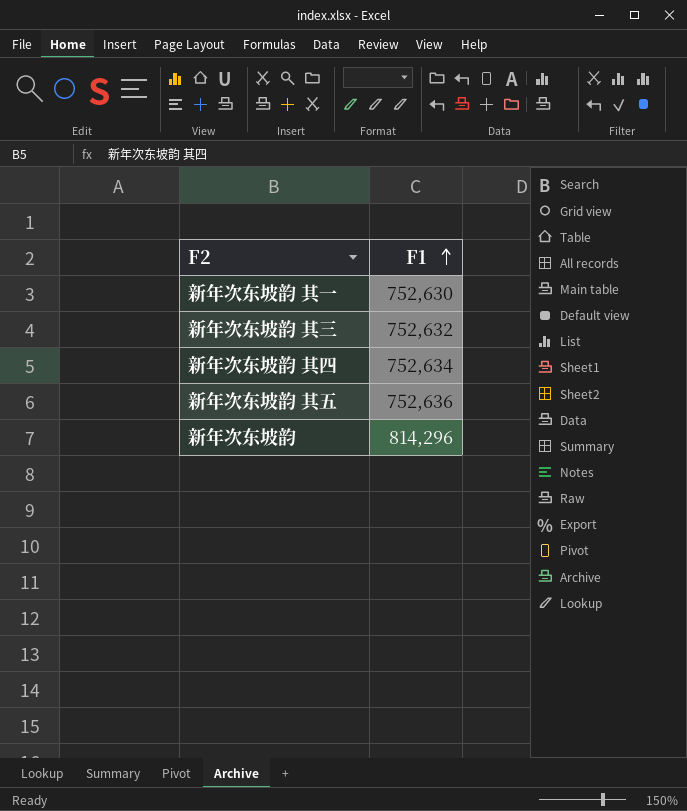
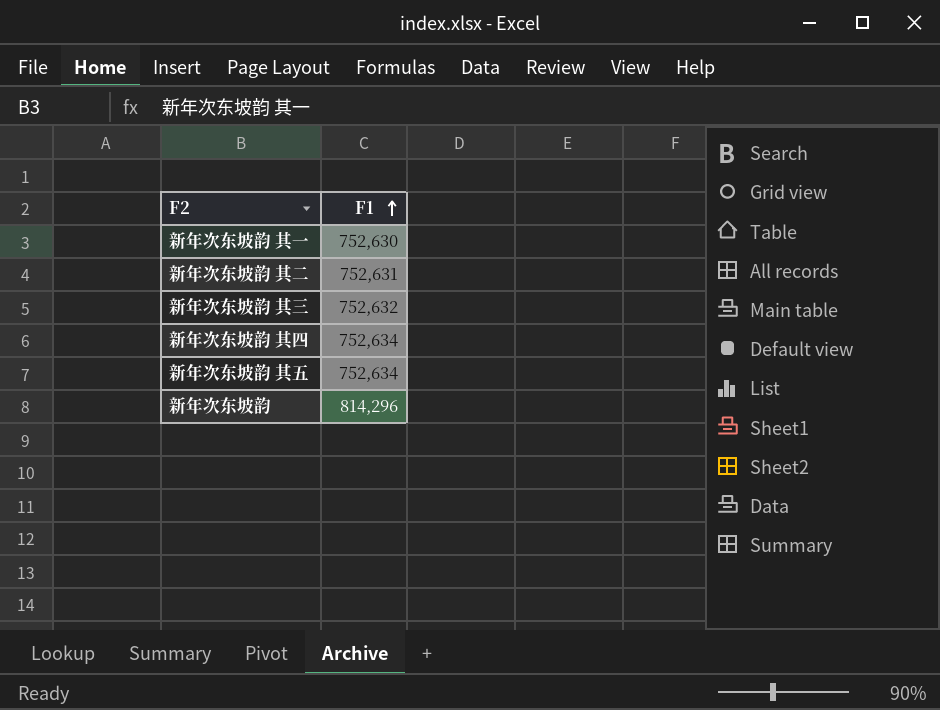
row 新年次东坡韵 其二: none -> 752,631
新年次东坡韵 其五 | F1: 752,636 -> 752,634

